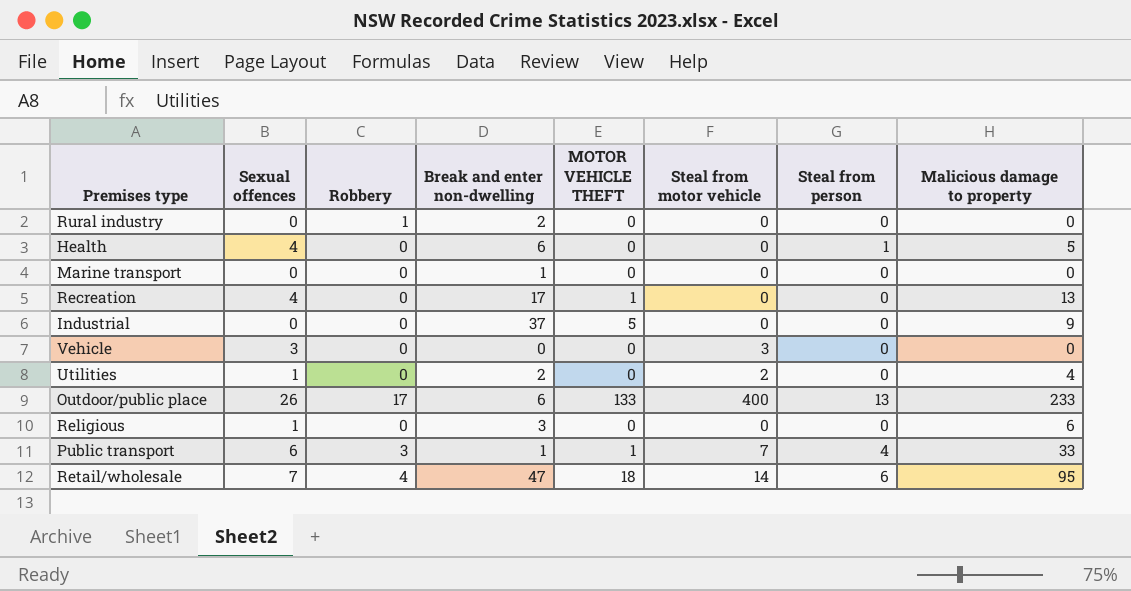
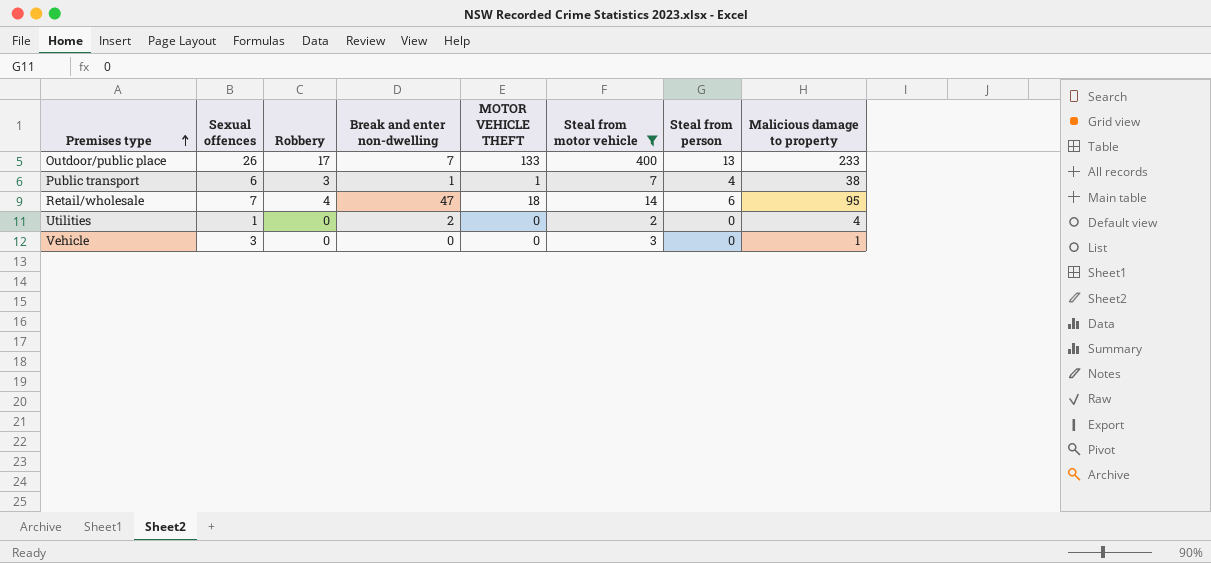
filter: none -> Steal from motor vehicle != 0
row order: none -> Premises type ascending
Outdoor/public place | Break and enter non-dwelling: 6 -> 7
Public transport | Malicious damage to property: 33 -> 38
Vehicle | Malicious damage to property: 0 -> 1

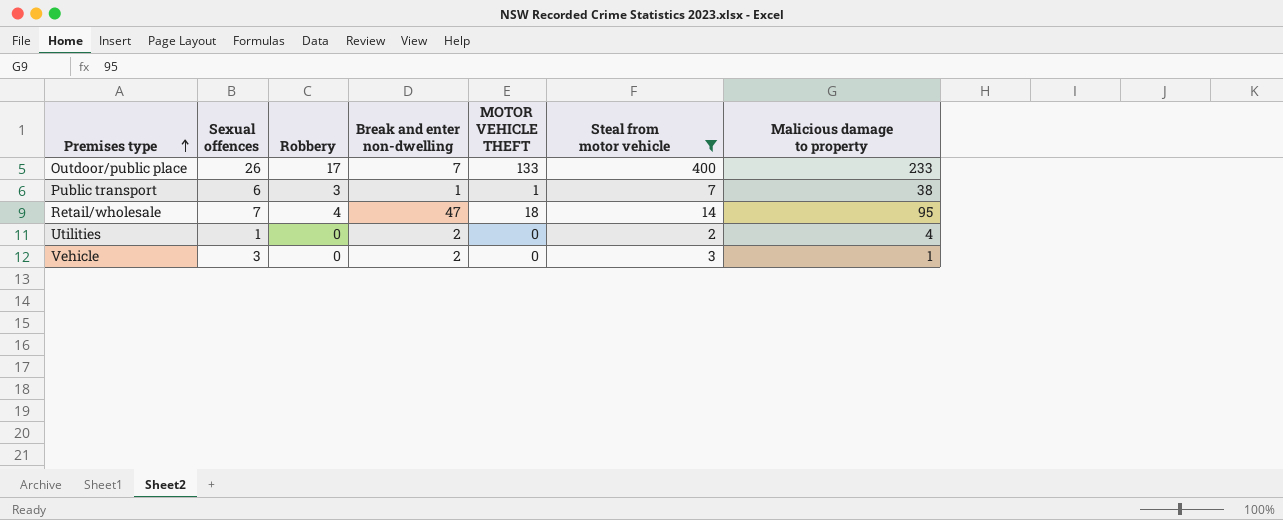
column Steal from person | position: 7 -> none
Vehicle | Break and enter non-dwelling: 0 -> 2

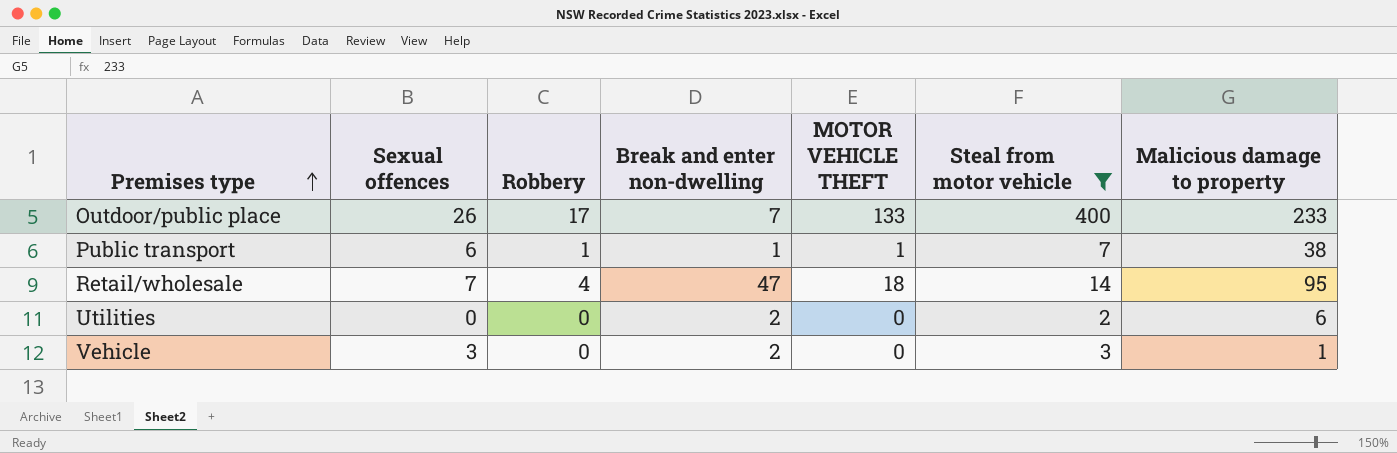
Public transport | Robbery: 3 -> 1
Utilities | Sexual offences: 1 -> 0
Utilities | Malicious damage to property: 4 -> 6

